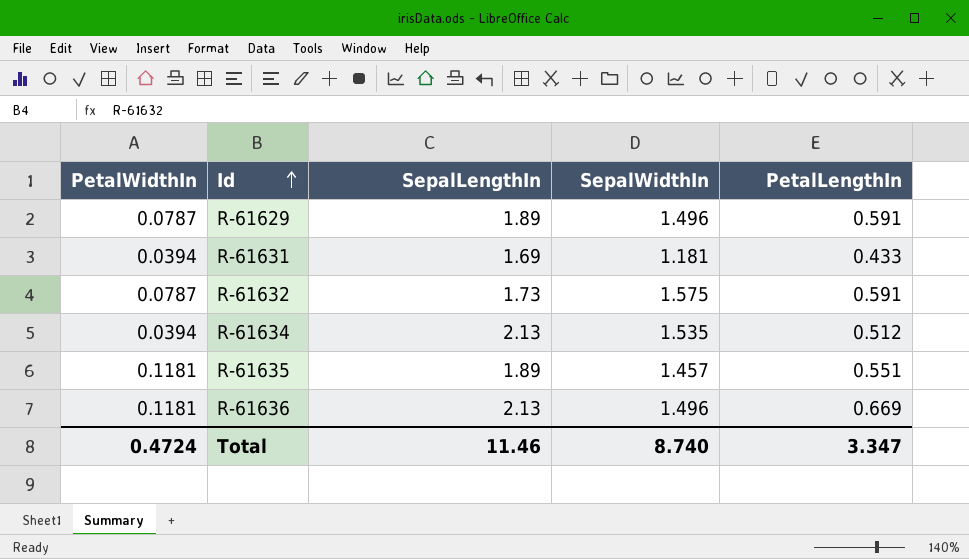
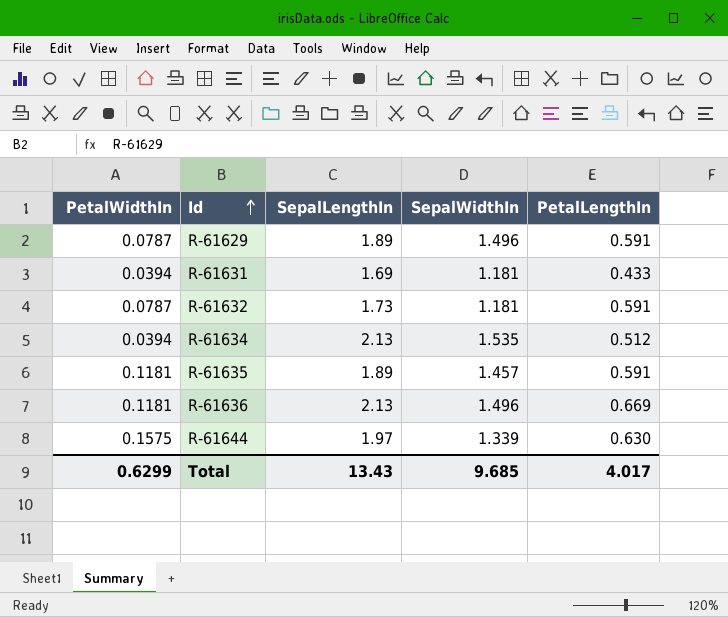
R-61632 | SepalWidthIn: 1.575 -> 1.181
R-61635 | PetalLengthIn: 0.551 -> 0.591
row R-61644: none -> 0.1575 | 1.97 | 1.339 | 0.630
Total | PetalWidthIn: 0.4724 -> 0.6299
Total | SepalLengthIn: 11.46 -> 13.43
Total | SepalWidthIn: 8.740 -> 9.685
Total | PetalLengthIn: 3.347 -> 4.017

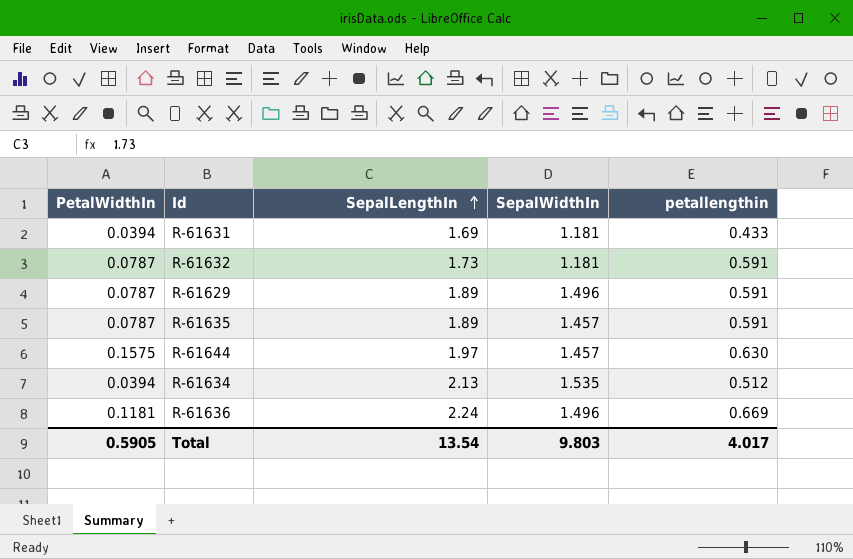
row order: Id ascending -> SepalLengthIn ascending
column name: PetalLengthIn -> petallengthin
R-61635 | PetalWidthIn: 0.1181 -> 0.0787
R-61644 | SepalWidthIn: 1.339 -> 1.457
R-61636 | SepalLengthIn: 2.13 -> 2.24
Total | PetalWidthIn: 0.6299 -> 0.5905
Total | SepalLengthIn: 13.43 -> 13.54
Total | SepalWidthIn: 9.685 -> 9.803

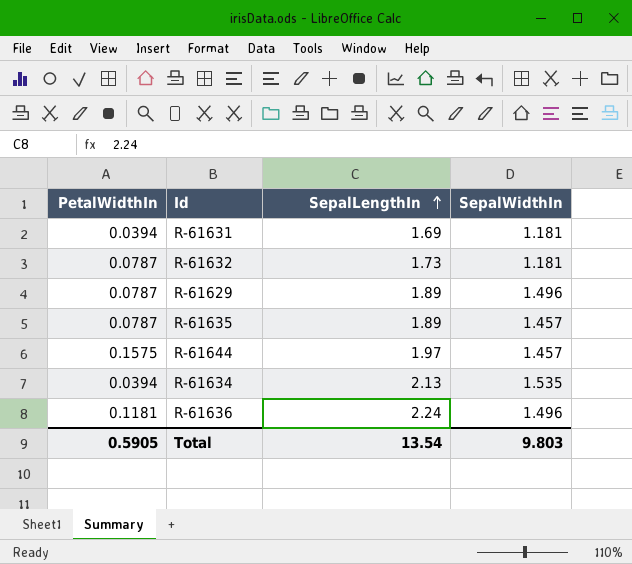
column petallengthin | position: 5 -> none

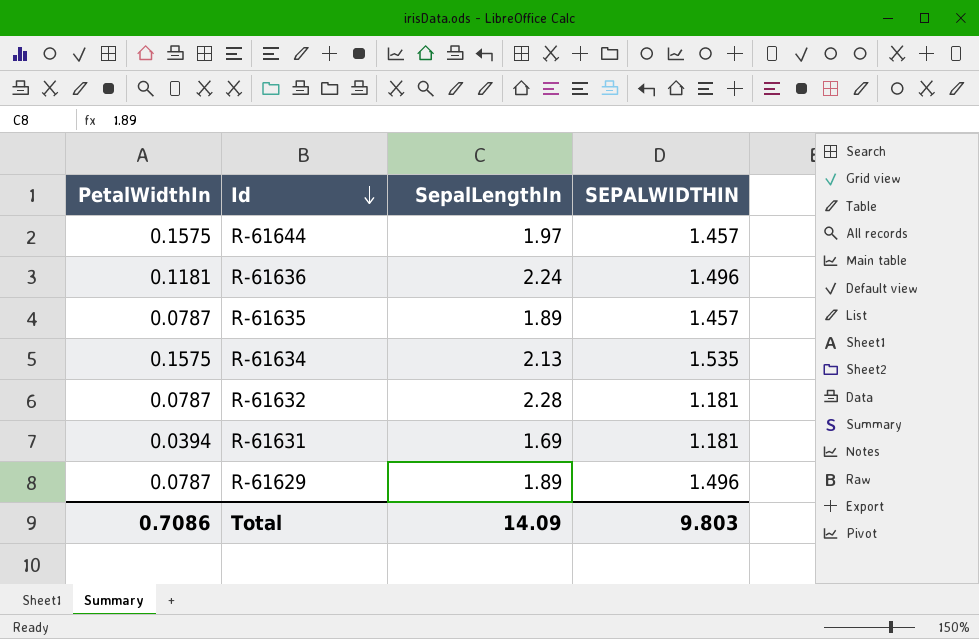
row order: SepalLengthIn ascending -> Id descending
column name: SepalWidthIn -> SEPALWIDTHIN
R-61634 | PetalWidthIn: 0.0394 -> 0.1575
R-61632 | SepalLengthIn: 1.73 -> 2.28
Total | PetalWidthIn: 0.5905 -> 0.7086
Total | SepalLengthIn: 13.54 -> 14.09

